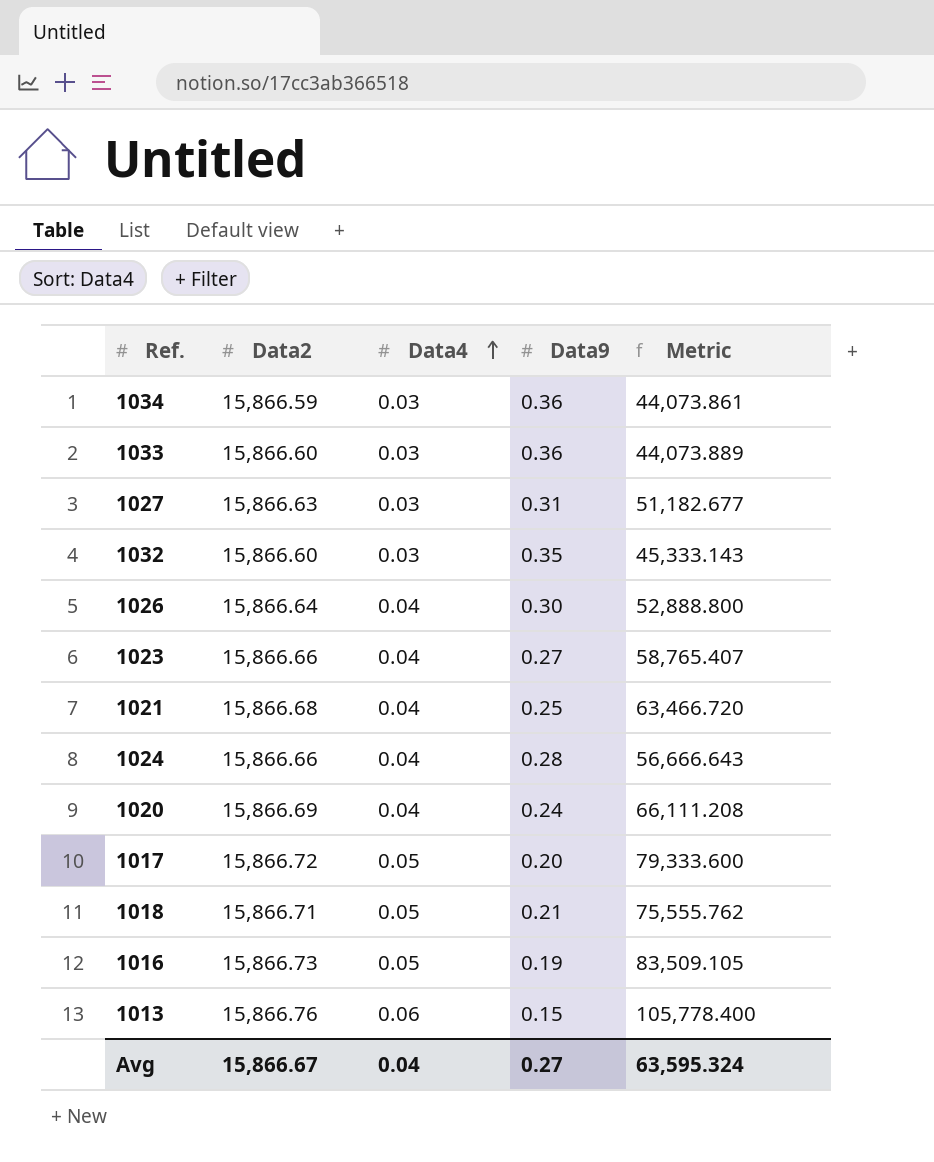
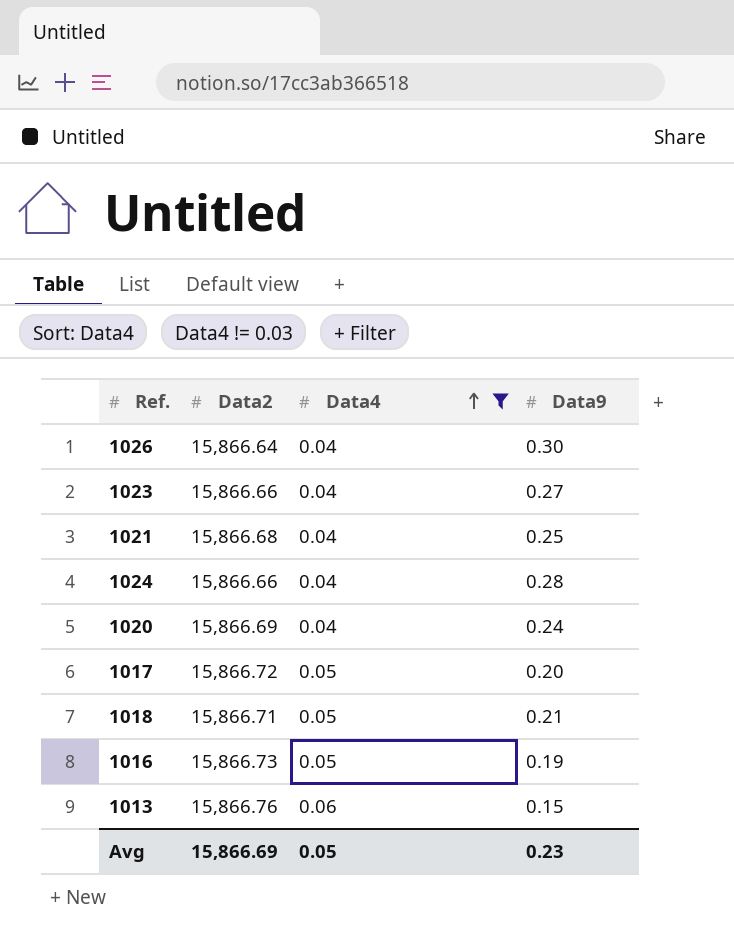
filter: none -> Data4 != 0.03
column Metric | formula: [Data2] / [Data9] -> none
Avg | Data2: 15,866.67 -> 15,866.69
Avg | Data4: 0.04 -> 0.05
Avg | Data9: 0.27 -> 0.23

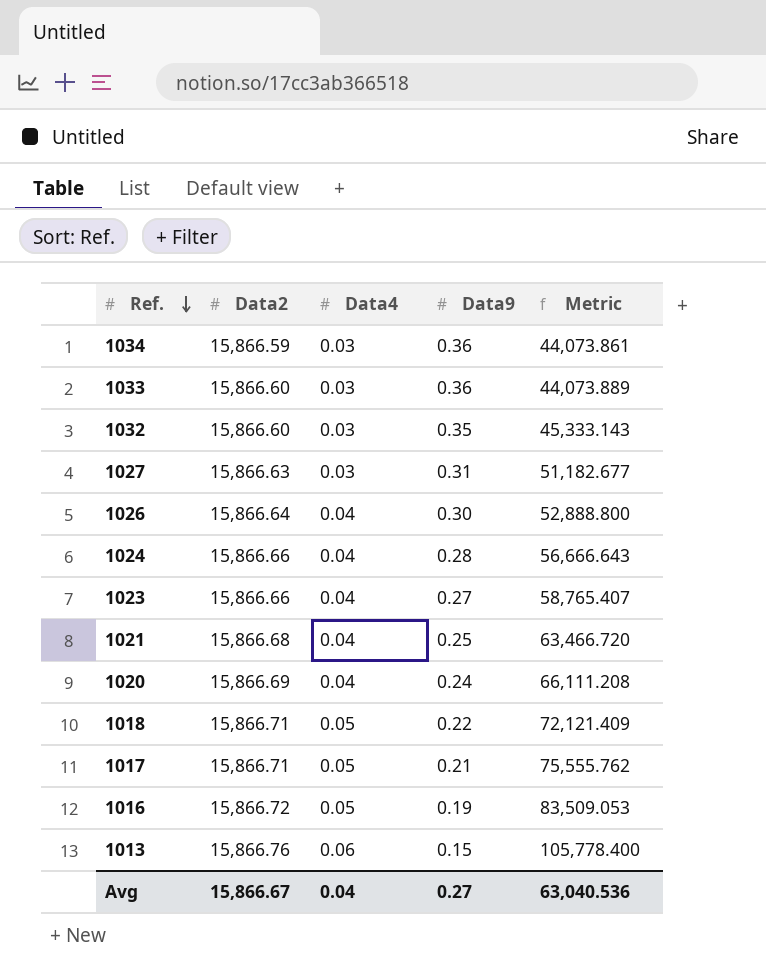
filter: Data4 != 0.03 -> none
row order: Data4 ascending -> Ref. descending
column Metric | formula: none -> [Data2] / [Data9]
1018 | Data9: 0.21 -> 0.22
1017 | Data2: 15,866.72 -> 15,866.71
1017 | Data9: 0.20 -> 0.21
1016 | Data2: 15,866.73 -> 15,866.72
Avg | Data2: 15,866.69 -> 15,866.67
Avg | Data4: 0.05 -> 0.04
Avg | Data9: 0.23 -> 0.27

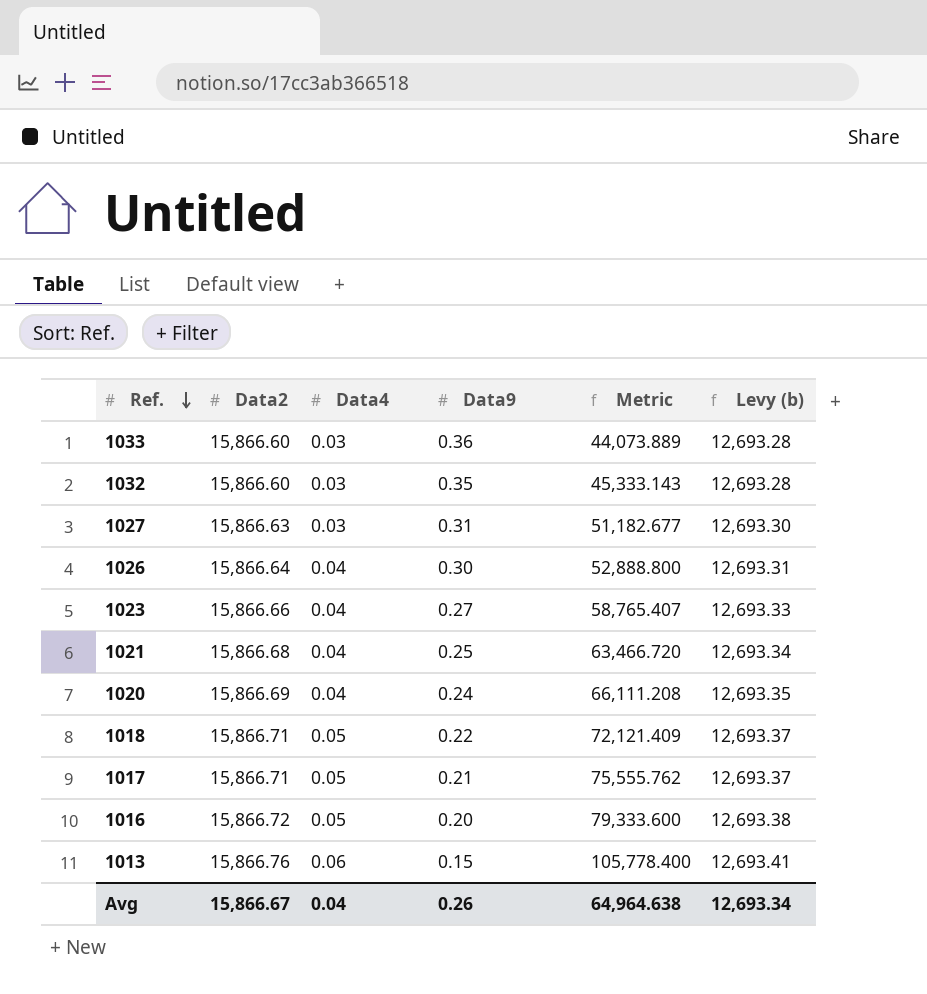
column Levy (b) | formula: none -> [Data2] * 0.8
row 1034: 15,866.59 | 0.03 | 0.36 | 44,073.861 -> none
row 1024: 15,866.66 | 0.04 | 0.28 | 56,666.643 -> none
1016 | Data9: 0.19 -> 0.20
1016 | Metric: 83,509.053 -> 79,333.600
Avg | Data9: 0.27 -> 0.26
Avg | Metric: 63,040.536 -> 64,964.638

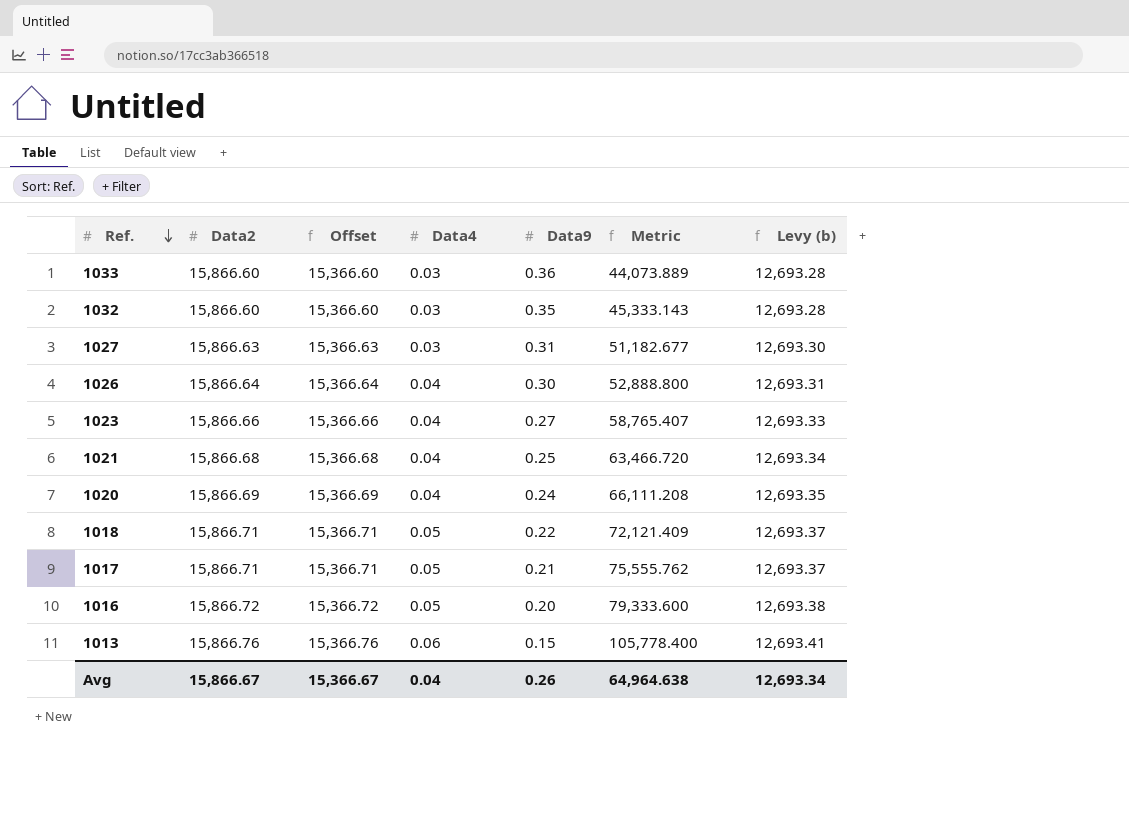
column Offset | formula: none -> [Data2] - 500

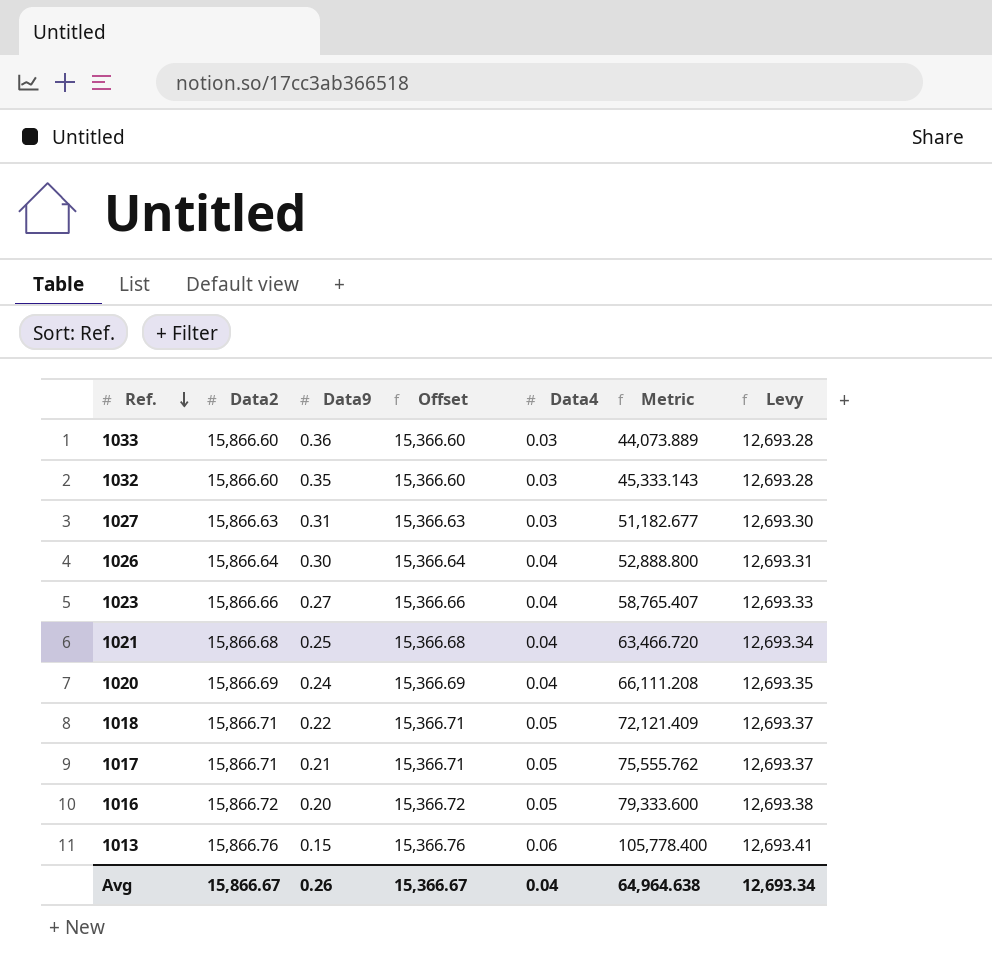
column Data9 | position: 5 -> 3
column name: Levy (b) -> Levy

